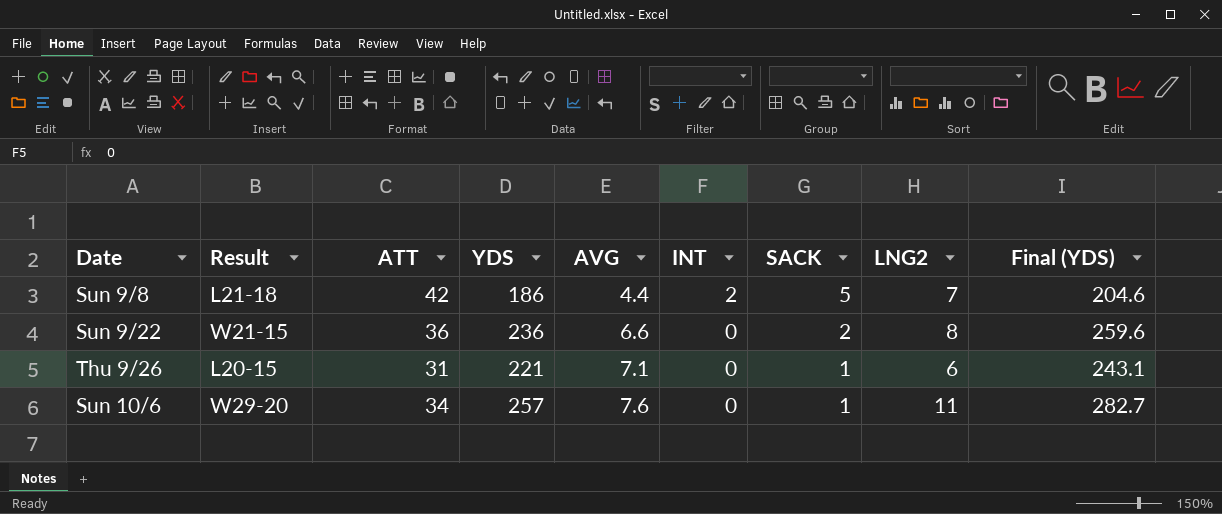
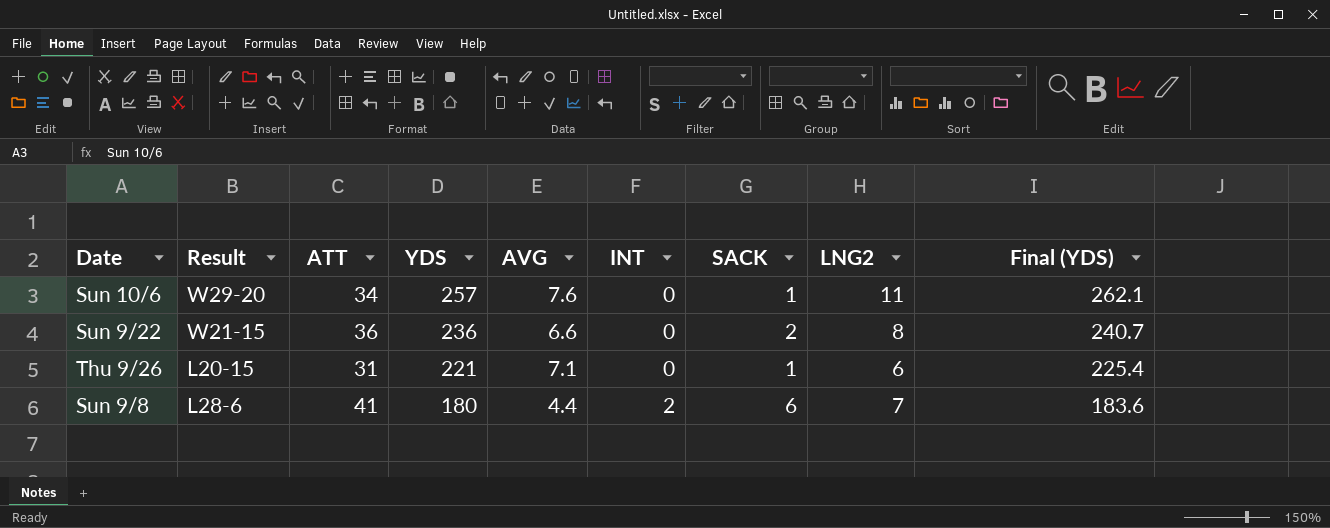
row order: AVG ascending -> YDS descending
column Final (YDS) | formula: [YDS] * 1.1 -> [YDS] * 1.02
Sun 9/8 | Result: L21-18 -> L28-6
Sun 9/8 | ATT: 42 -> 41
Sun 9/8 | YDS: 186 -> 180
Sun 9/8 | SACK: 5 -> 6

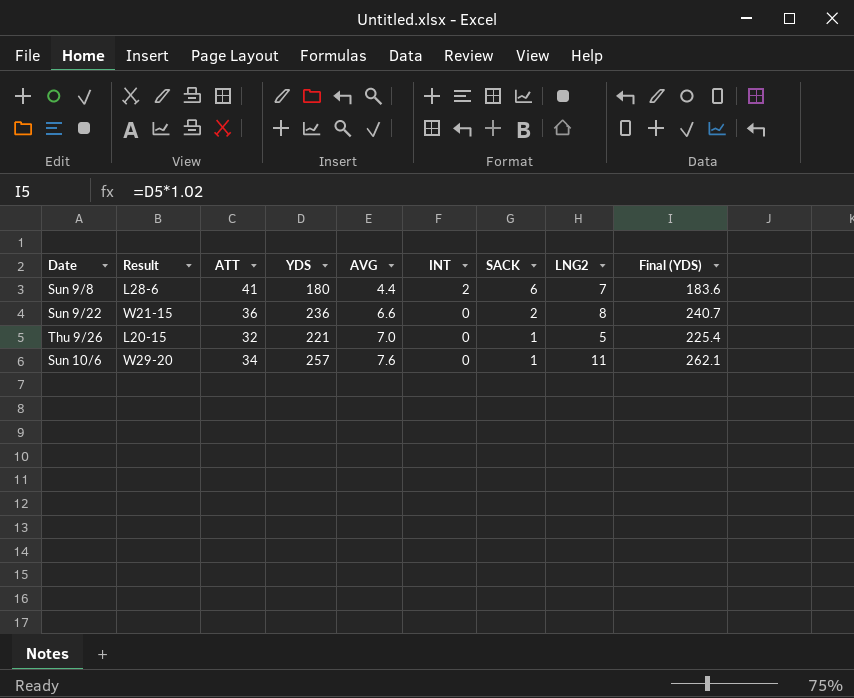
row order: YDS descending -> AVG ascending
Thu 9/26 | ATT: 31 -> 32
Thu 9/26 | AVG: 7.1 -> 7.0
Thu 9/26 | LNG2: 6 -> 5

